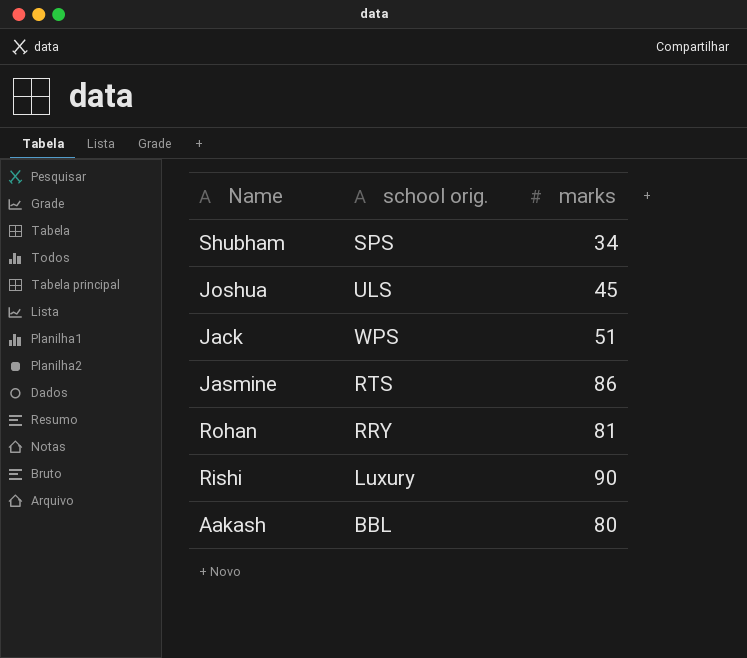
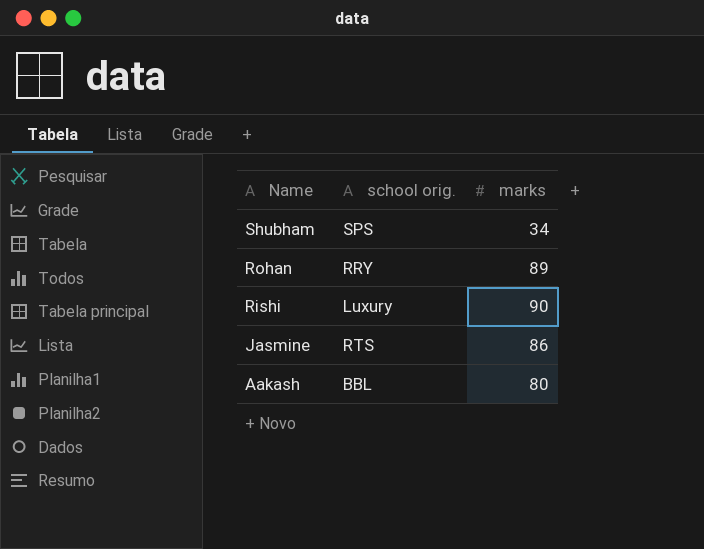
row order: none -> Name descending
row Joshua: ULS | 45 -> none
row Jack: WPS | 51 -> none
Rohan | marks: 81 -> 89

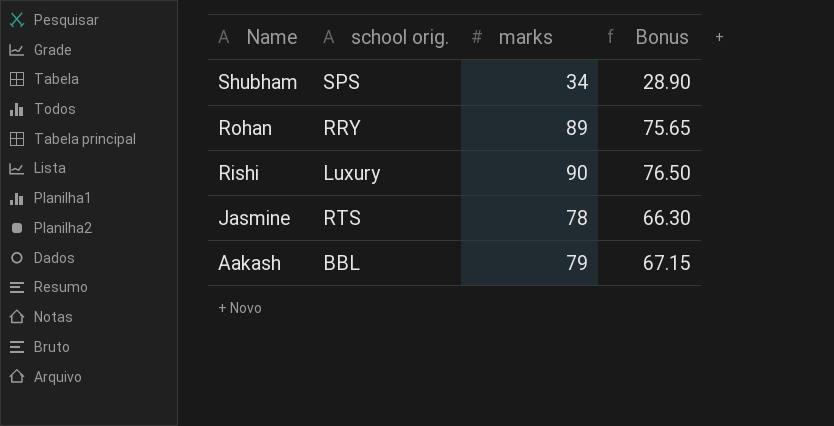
column Bonus | formula: none -> [marks] * 0.85
Jasmine | marks: 86 -> 78
Aakash | marks: 80 -> 79

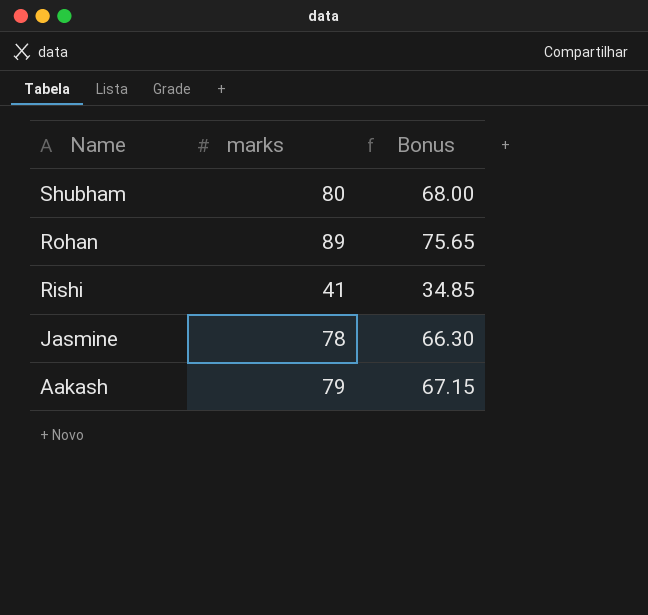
column school orig. | position: 2 -> none
Shubham | marks: 34 -> 80
Shubham | Bonus: 28.90 -> 68.00
Rishi | marks: 90 -> 41
Rishi | Bonus: 76.50 -> 34.85

